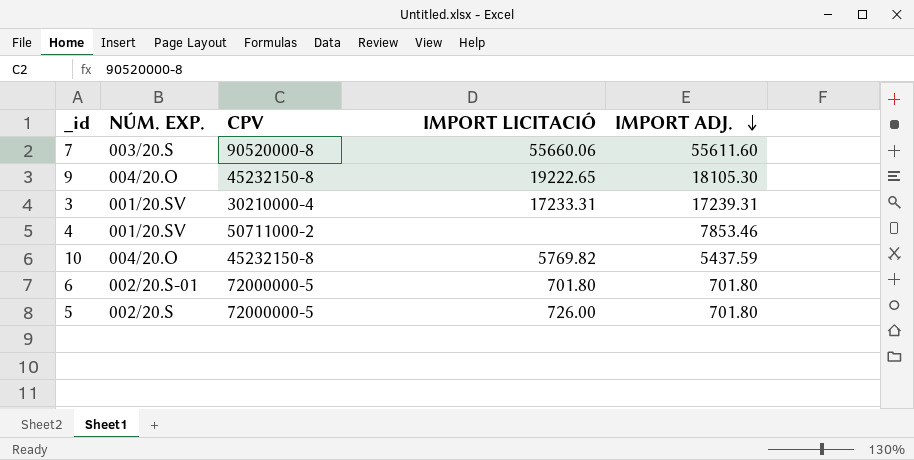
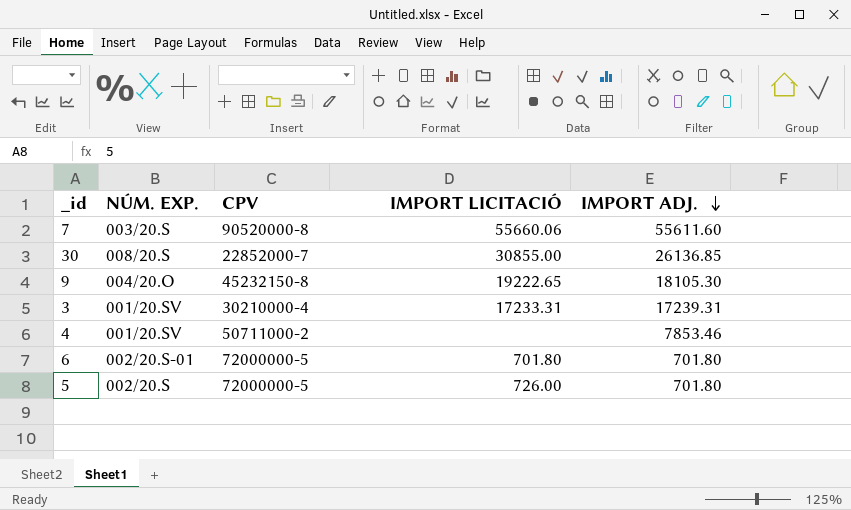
row 10: 004/20.O | 45232150-8 | 5769.82 | 5437.59 -> none
row 30: none -> 008/20.S | 22852000-7 | 30855.00 | 26136.85

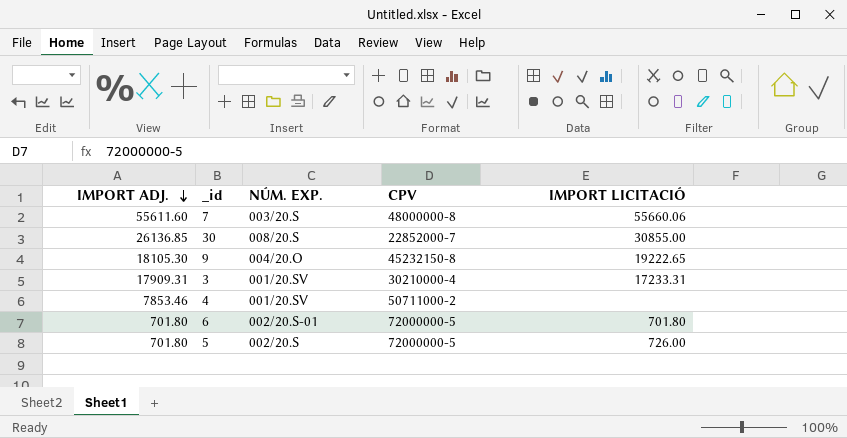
column IMPORT ADJ. | position: 5 -> 1
7 | CPV: 90520000-8 -> 48000000-8
3 | IMPORT ADJ.: 17239.31 -> 17909.31

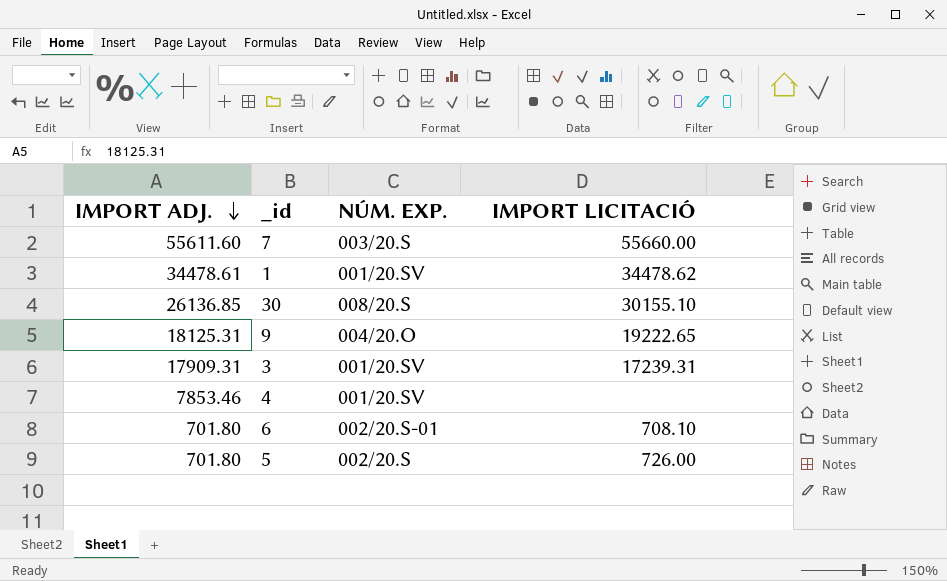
column CPV | position: 4 -> none
7 | IMPORT LICITACIÓ: 55660.06 -> 55660.00
row 1: none -> 34478.61 | 001/20.SV | 34478.62
30 | IMPORT LICITACIÓ: 30855.00 -> 30155.10
9 | IMPORT ADJ.: 18105.30 -> 18125.31
3 | IMPORT LICITACIÓ: 17233.31 -> 17239.31
6 | IMPORT LICITACIÓ: 701.80 -> 708.10

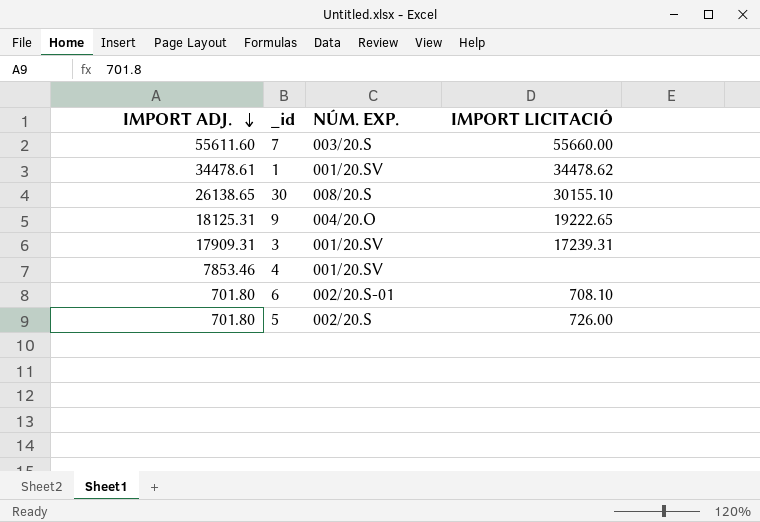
30 | IMPORT ADJ.: 26136.85 -> 26138.65

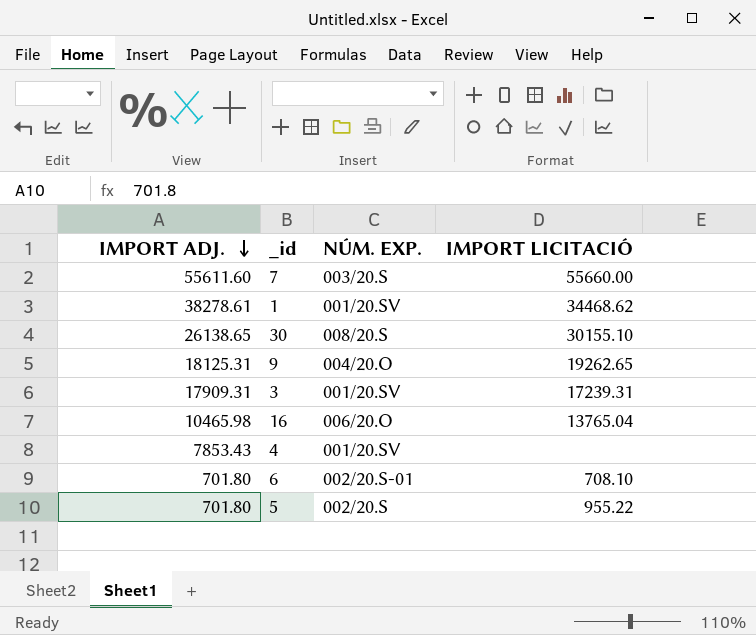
1 | IMPORT ADJ.: 34478.61 -> 38278.61
1 | IMPORT LICITACIÓ: 34478.62 -> 34468.62
9 | IMPORT LICITACIÓ: 19222.65 -> 19262.65
row 16: none -> 10465.98 | 006/20.O | 13765.04
4 | IMPORT ADJ.: 7853.46 -> 7853.43
5 | IMPORT LICITACIÓ: 726.00 -> 955.22

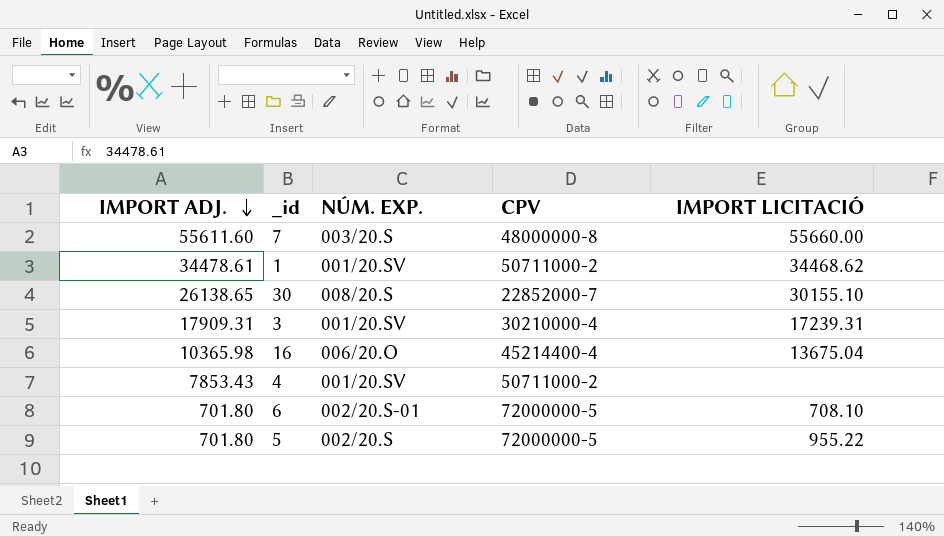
column CPV | position: none -> 4
row 9: 18125.31 | 004/20.O | 19262.65 -> none
1 | IMPORT ADJ.: 38278.61 -> 34478.61
16 | IMPORT ADJ.: 10465.98 -> 10365.98
16 | IMPORT LICITACIÓ: 13765.04 -> 13675.04

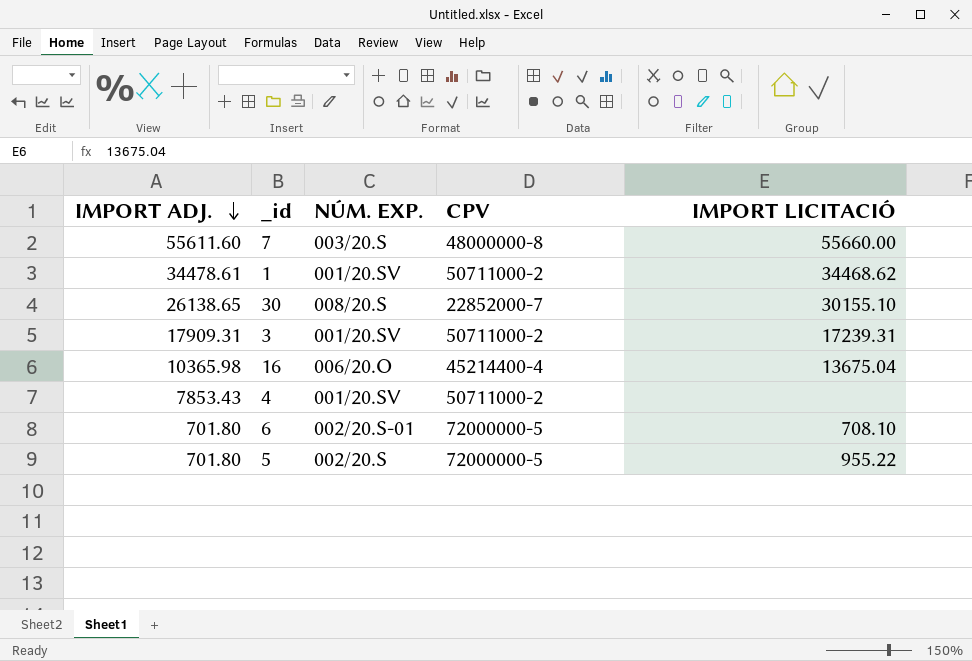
3 | CPV: 30210000-4 -> 50711000-2

